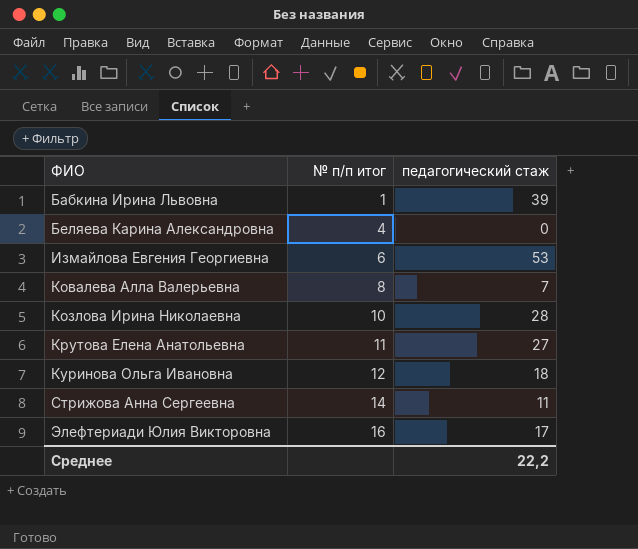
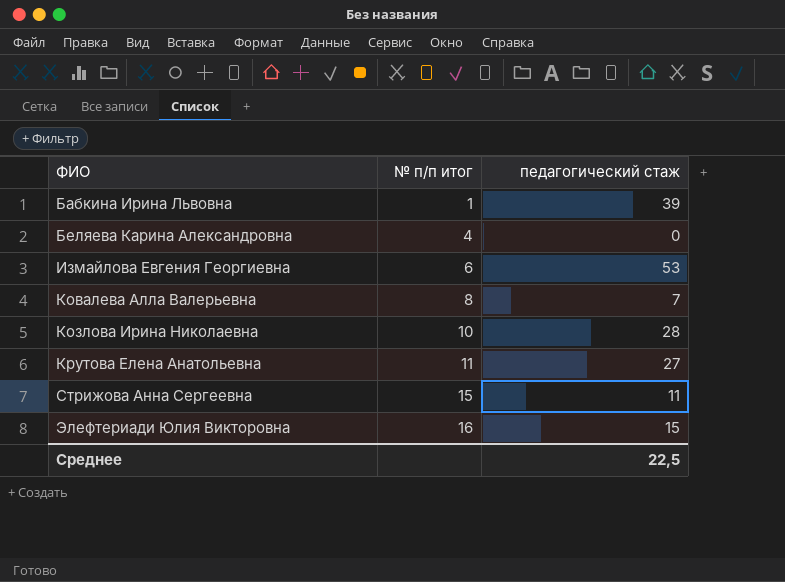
row Куринова Ольга Ивановна: 12 | 18 -> none
Стрижова Анна Сергеевна | № п/п итог: 14 -> 15
Элефтериади Юлия Викторовна | педагогический стаж: 17 -> 15
Среднее | педагогический стаж: 22,2 -> 22,5

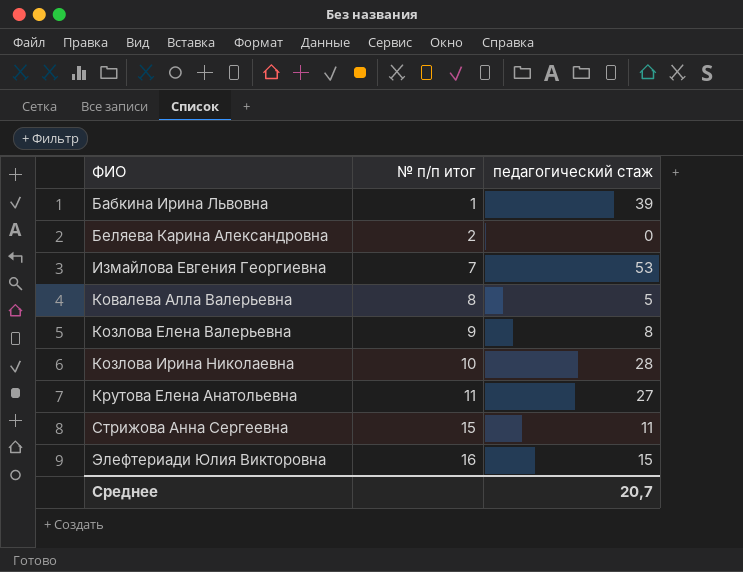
Беляева Карина Александровна | № п/п итог: 4 -> 2
Измайлова Евгения Георгиевна | № п/п итог: 6 -> 7
Ковалева Алла Валерьевна | педагогический стаж: 7 -> 5
row Козлова Елена Валерьевна: none -> 9 | 8
Среднее | педагогический стаж: 22,5 -> 20,7

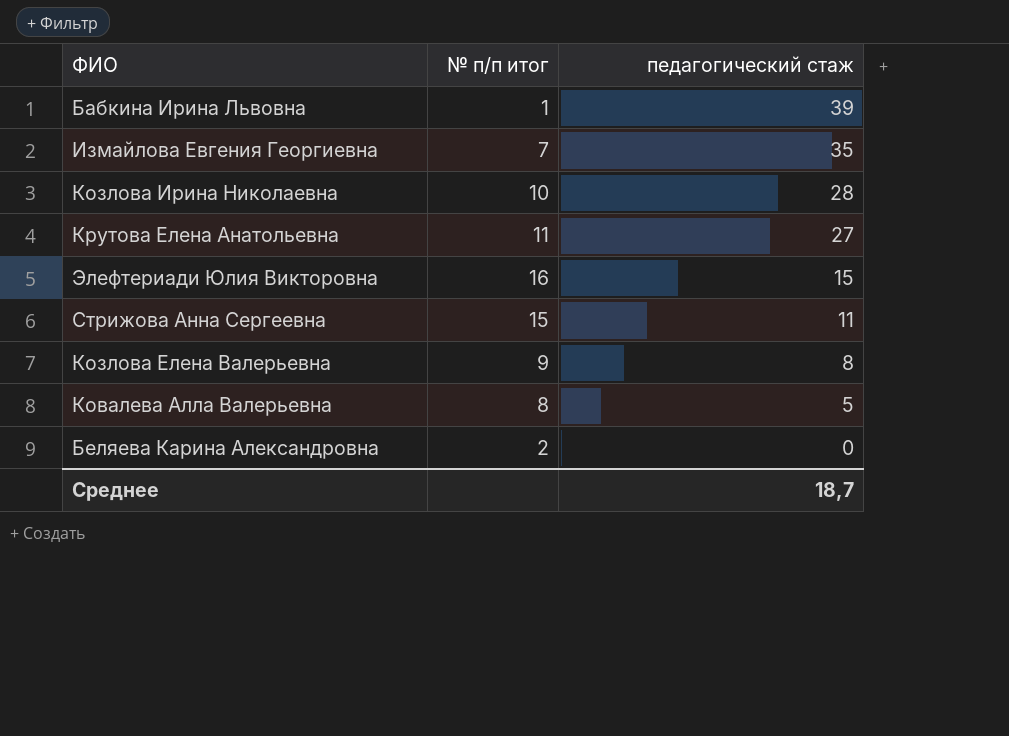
row order: ФИО ascending -> педагогический стаж descending
Измайлова Евгения Георгиевна | педагогический стаж: 53 -> 35
Среднее | педагогический стаж: 20,7 -> 18,7

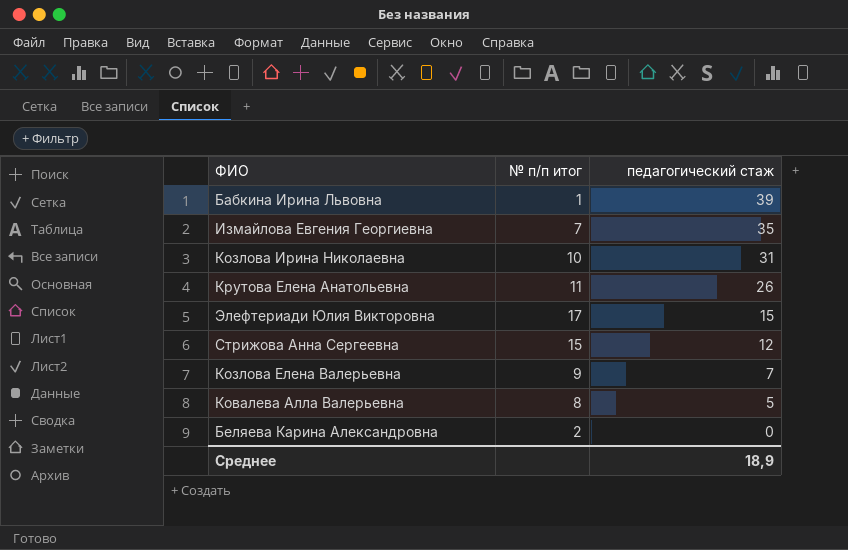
Козлова Ирина Николаевна | педагогический стаж: 28 -> 31
Крутова Елена Анатольевна | педагогический стаж: 27 -> 26
Элефтериади Юлия Викторовна | № п/п итог: 16 -> 17
Стрижова Анна Сергеевна | педагогический стаж: 11 -> 12
Козлова Елена Валерьевна | педагогический стаж: 8 -> 7
Среднее | педагогический стаж: 18,7 -> 18,9

